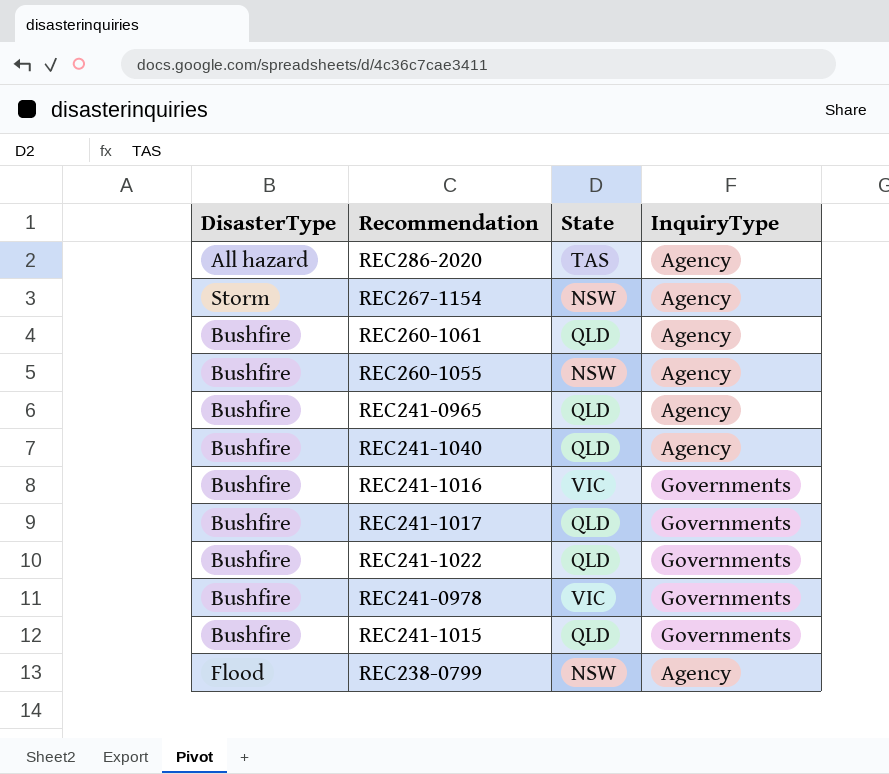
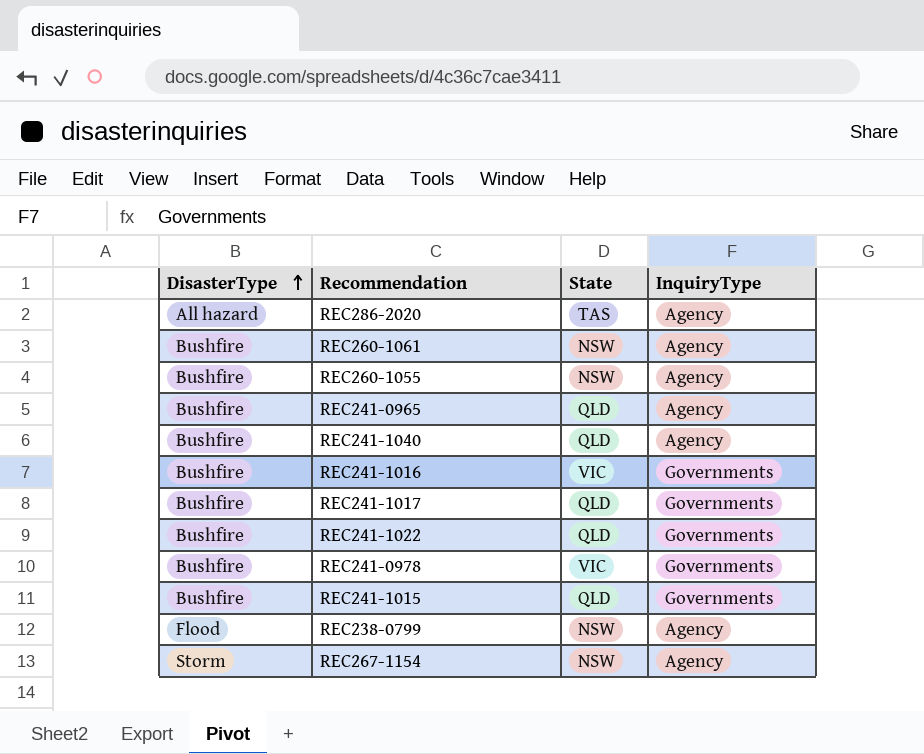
row order: none -> DisasterType ascending
REC260-1061 | State: QLD -> NSW

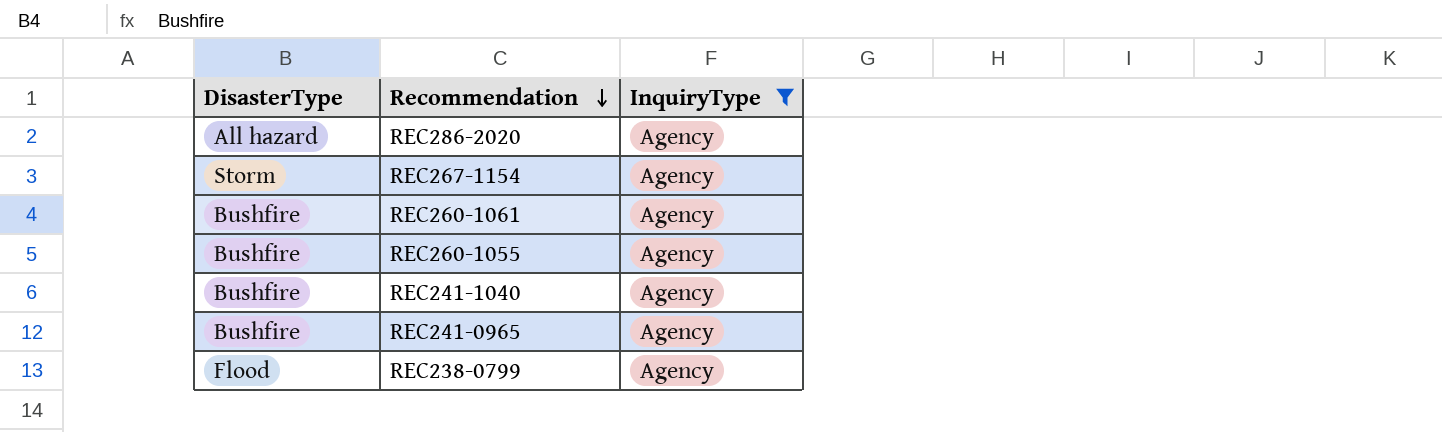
filter: none -> InquiryType = Agency
row order: DisasterType ascending -> Recommendation descending
column State | position: 3 -> none

